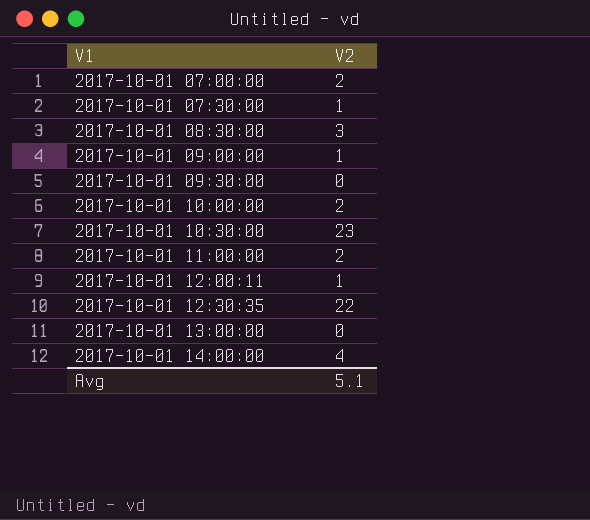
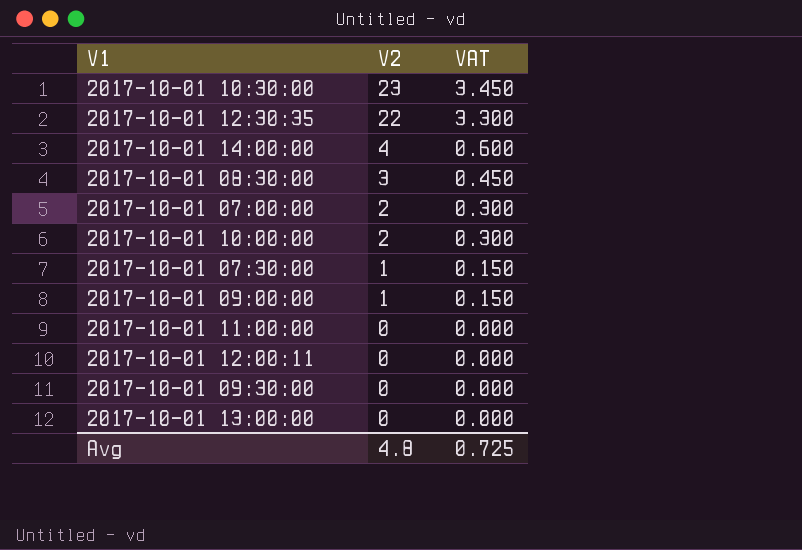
row order: V1 ascending -> V2 descending
column VAT | formula: none -> [V2] * 0.15
2017-10-01 11:00:00 | V2: 2 -> 0
2017-10-01 12:00:11 | V2: 1 -> 0
Avg | V2: 5.1 -> 4.8

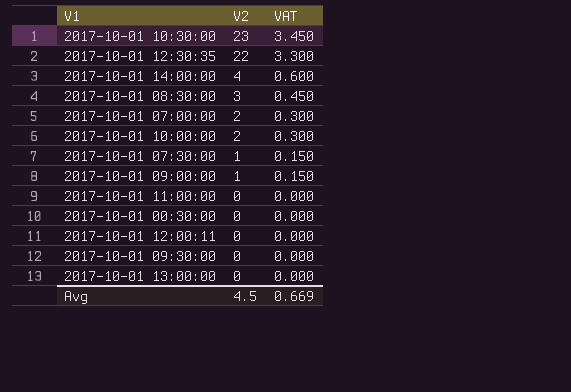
row 2017-10-01 00:30:00: none -> 0 | 0.000
Avg | V2: 4.8 -> 4.5
Avg | VAT: 0.725 -> 0.669

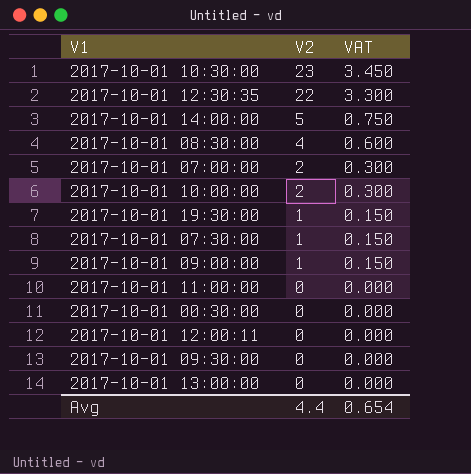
2017-10-01 14:00:00 | V2: 4 -> 5
2017-10-01 14:00:00 | VAT: 0.600 -> 0.750
2017-10-01 08:30:00 | V2: 3 -> 4
2017-10-01 08:30:00 | VAT: 0.450 -> 0.600
row 2017-10-01 19:30:00: none -> 1 | 0.150
Avg | V2: 4.5 -> 4.4
Avg | VAT: 0.669 -> 0.654

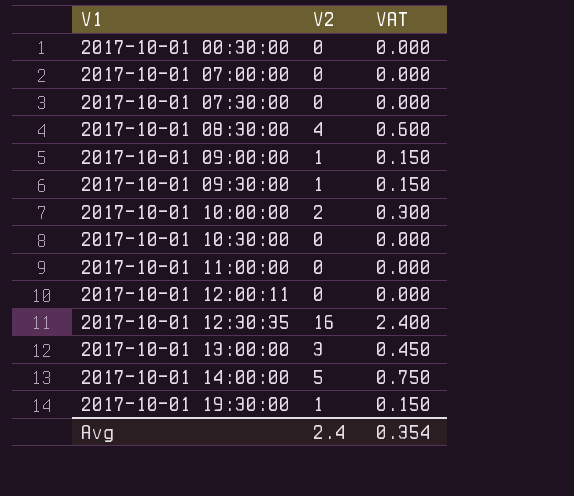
row order: V2 descending -> V1 ascending
2017-10-01 07:00:00 | V2: 2 -> 0
2017-10-01 07:00:00 | VAT: 0.300 -> 0.000
2017-10-01 07:30:00 | V2: 1 -> 0
2017-10-01 07:30:00 | VAT: 0.150 -> 0.000
2017-10-01 09:30:00 | V2: 0 -> 1
2017-10-01 09:30:00 | VAT: 0.000 -> 0.150
2017-10-01 10:30:00 | V2: 23 -> 0
2017-10-01 10:30:00 | VAT: 3.450 -> 0.000
2017-10-01 12:30:35 | V2: 22 -> 16
2017-10-01 12:30:35 | VAT: 3.300 -> 2.400
2017-10-01 13:00:00 | V2: 0 -> 3
2017-10-01 13:00:00 | VAT: 0.000 -> 0.450
Avg | V2: 4.4 -> 2.4
Avg | VAT: 0.654 -> 0.354

